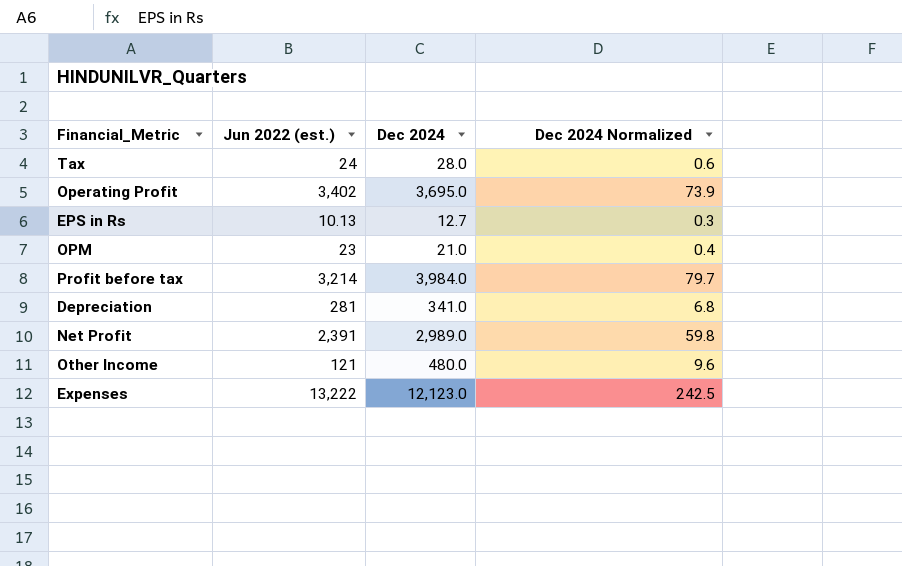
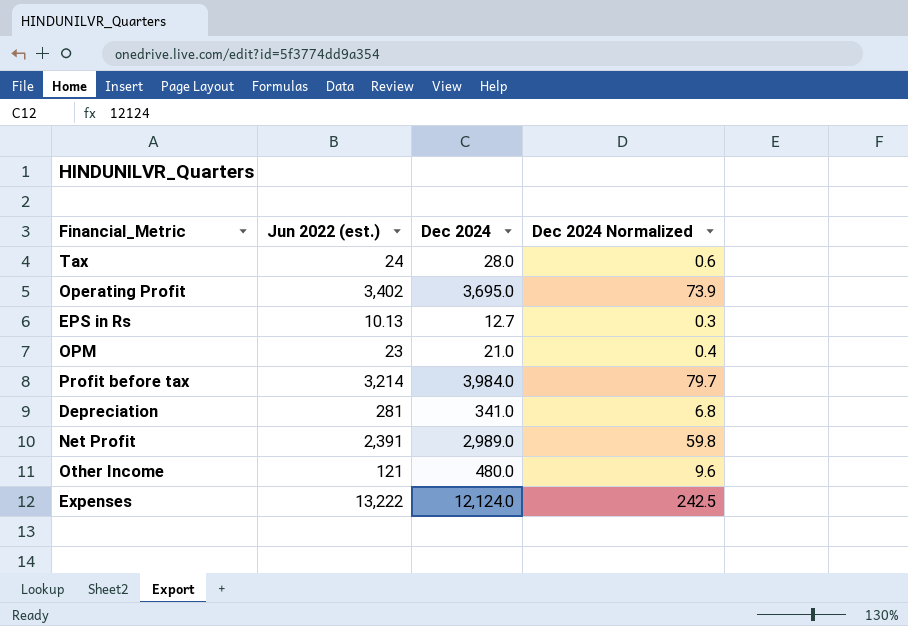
Expenses | Dec 2024: 12,123.0 -> 12,124.0

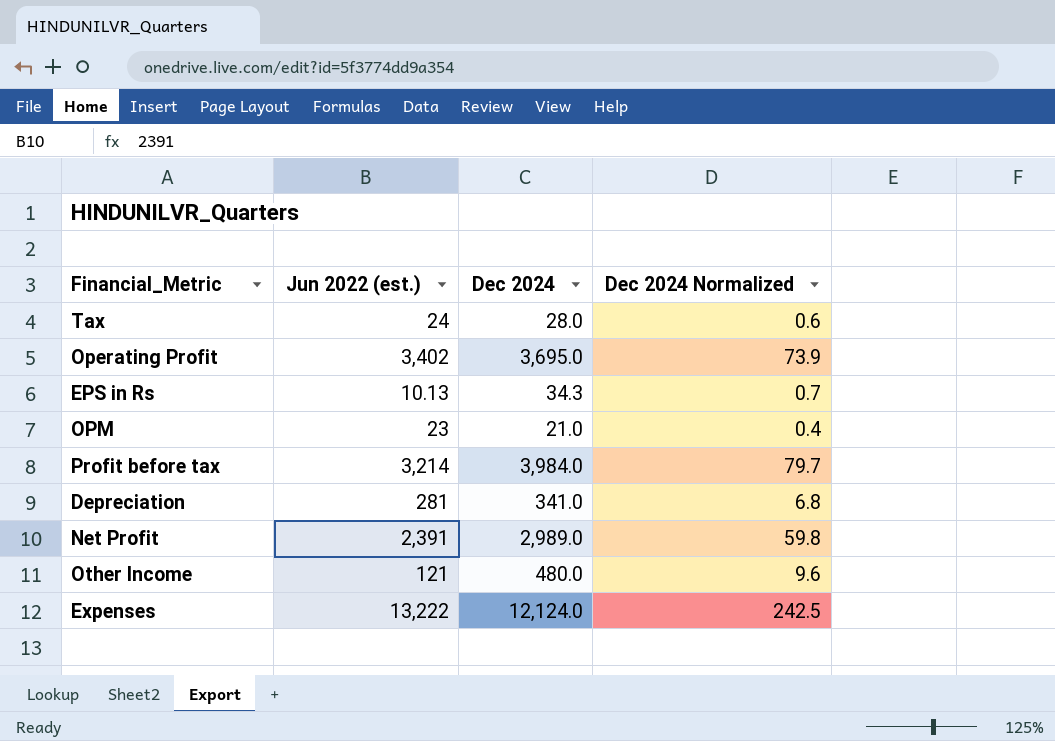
EPS in Rs | Dec 2024: 12.7 -> 34.3
EPS in Rs | Dec 2024 Normalized: 0.3 -> 0.7

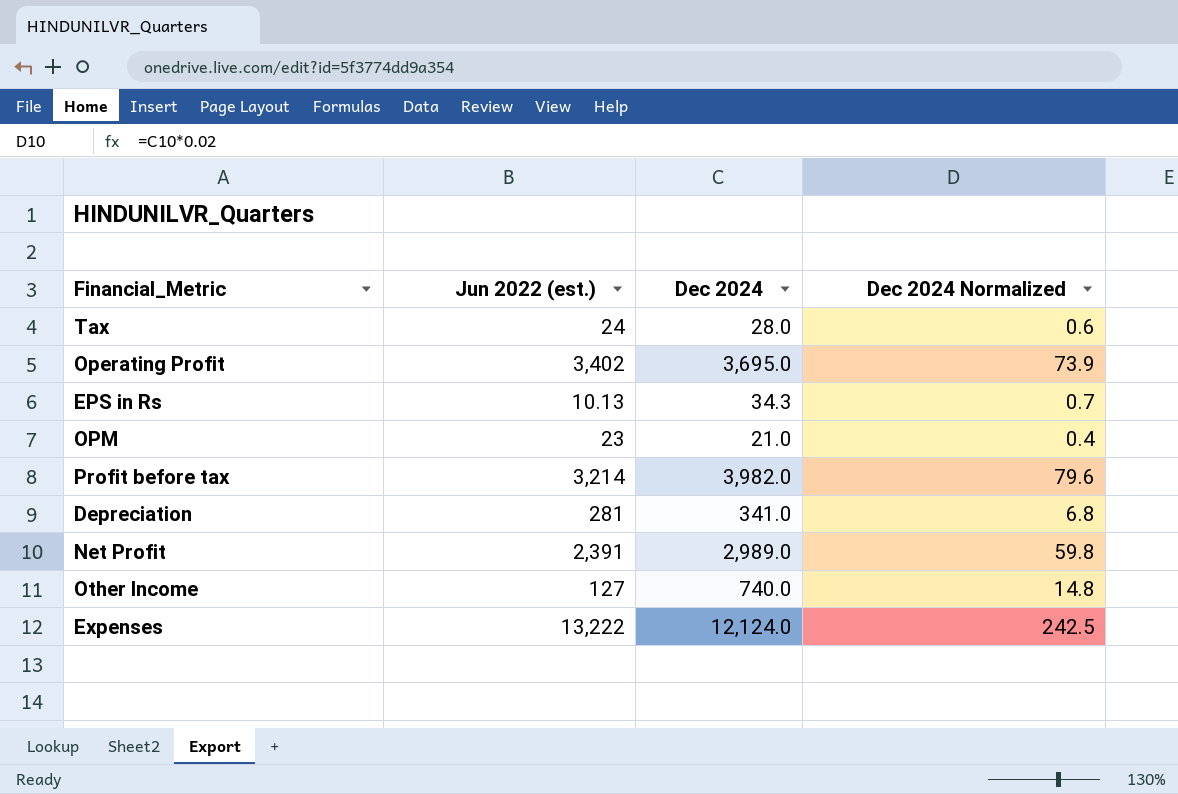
Profit before tax | Dec 2024: 3,984.0 -> 3,982.0
Profit before tax | Dec 2024 Normalized: 79.7 -> 79.6
Other Income | Jun 2022 (est.): 121 -> 127
Other Income | Dec 2024: 480.0 -> 740.0
Other Income | Dec 2024 Normalized: 9.6 -> 14.8

